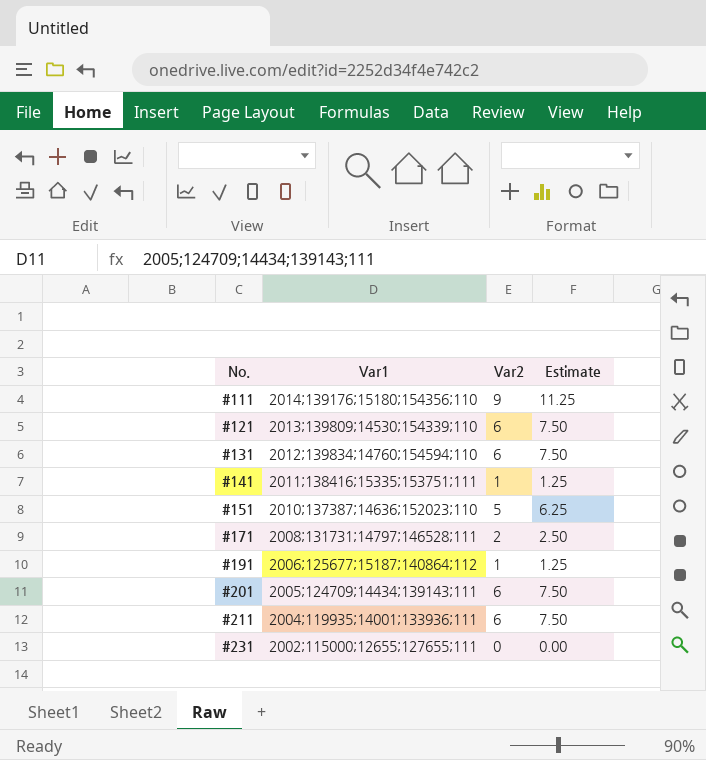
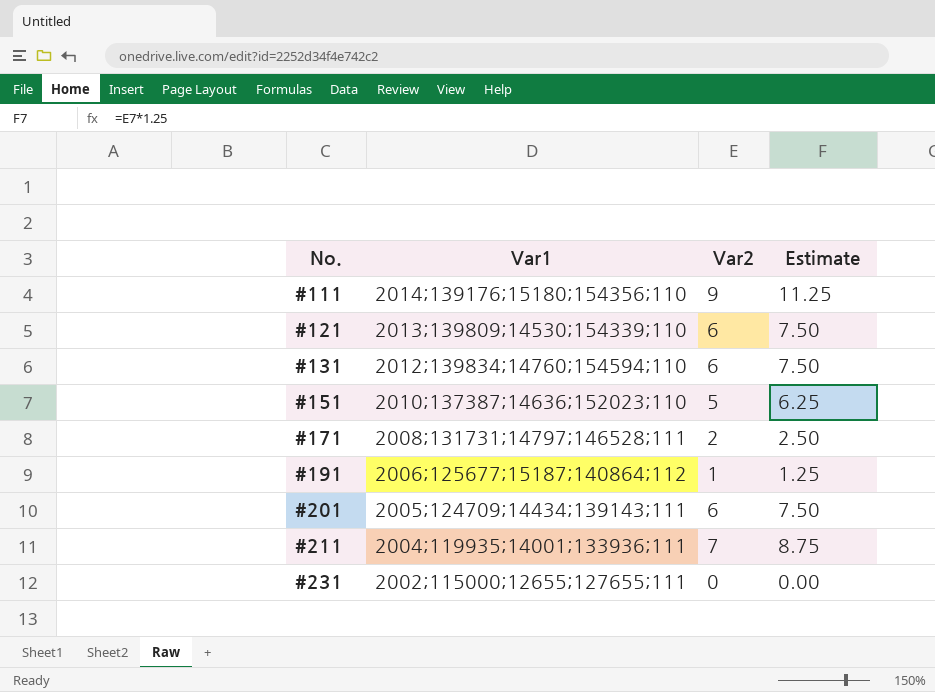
row #141: 2011;138416;15335;153751;111 | 1 | 1.25 -> none
#211 | Var2: 6 -> 7
#211 | Estimate: 7.50 -> 8.75

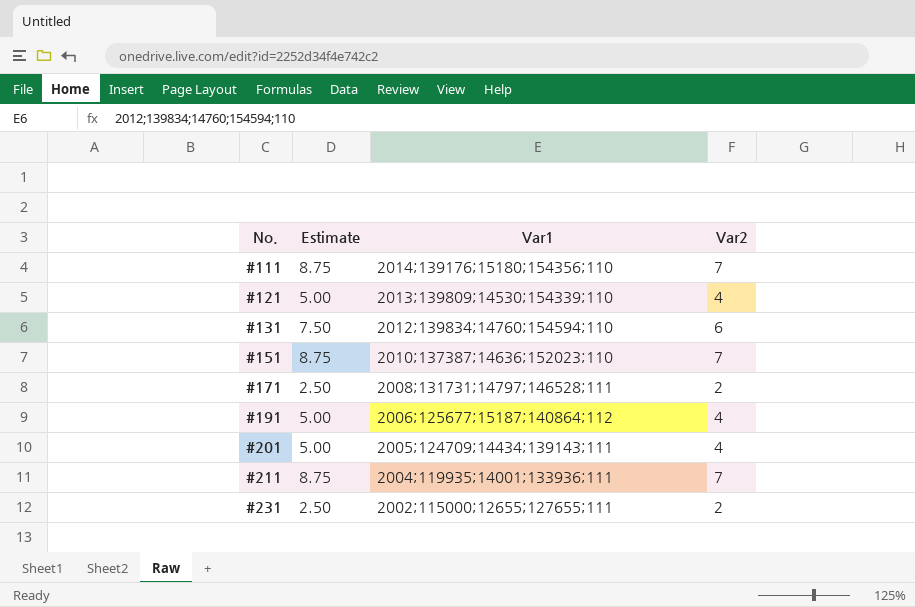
column Estimate | position: 4 -> 2
#111 | Estimate: 11.25 -> 8.75
#111 | Var2: 9 -> 7
#121 | Estimate: 7.50 -> 5.00
#121 | Var2: 6 -> 4
#151 | Estimate: 6.25 -> 8.75
#151 | Var2: 5 -> 7
#191 | Estimate: 1.25 -> 5.00
#191 | Var2: 1 -> 4
#201 | Estimate: 7.50 -> 5.00
#201 | Var2: 6 -> 4
#231 | Estimate: 0.00 -> 2.50
#231 | Var2: 0 -> 2

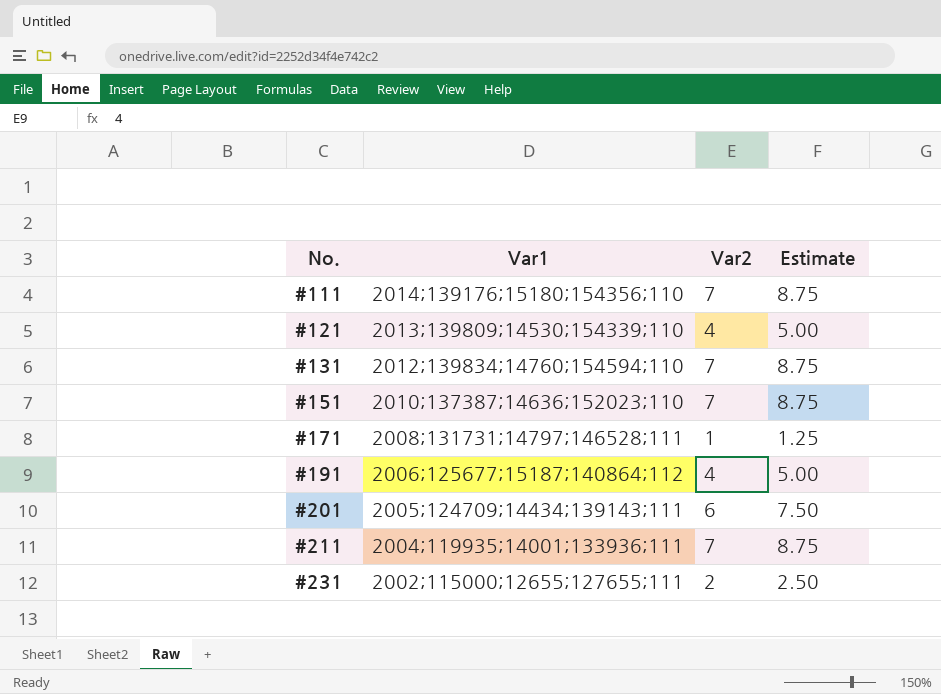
column Estimate | position: 2 -> 4
#131 | Var2: 6 -> 7
#131 | Estimate: 7.50 -> 8.75
#171 | Var2: 2 -> 1
#171 | Estimate: 2.50 -> 1.25
#201 | Var2: 4 -> 6
#201 | Estimate: 5.00 -> 7.50

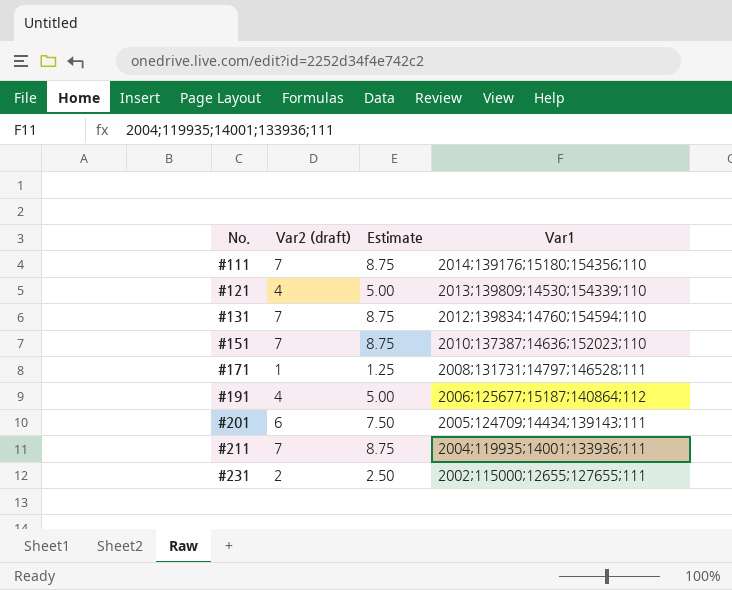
column name: Var2 -> Var2 (draft)
column Var1 | position: 2 -> 4

